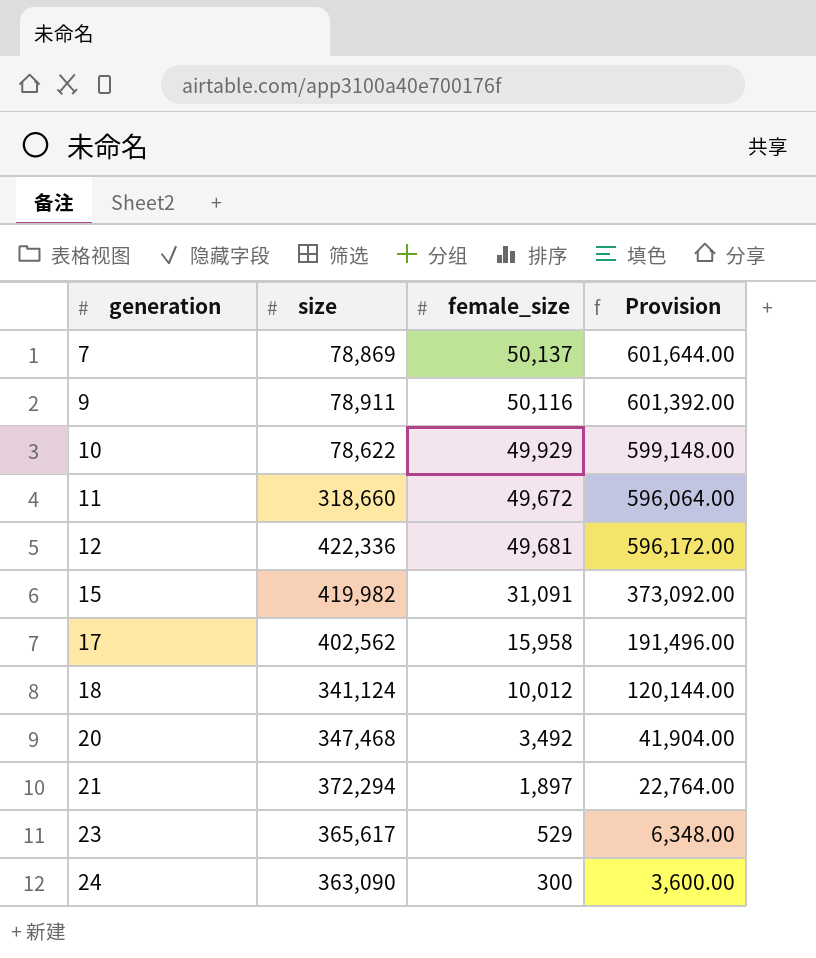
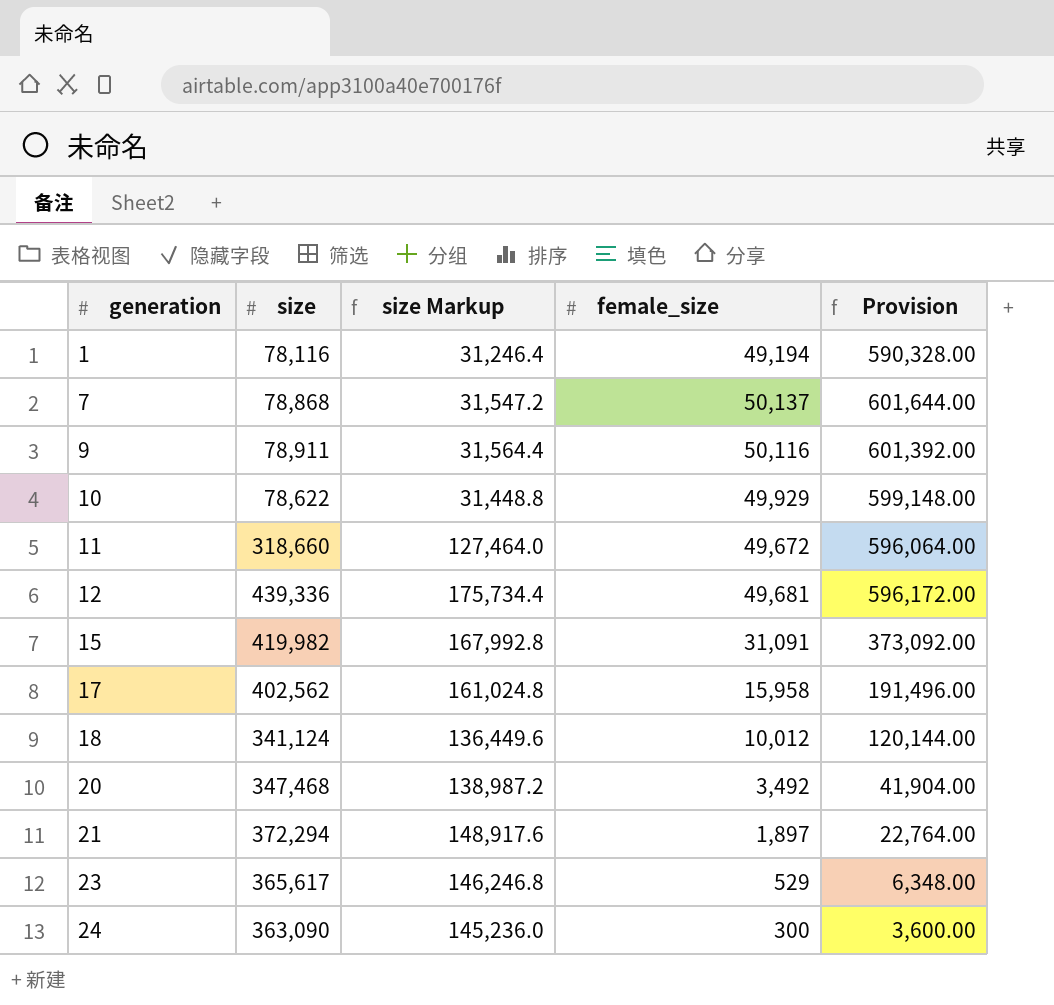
column size Markup | formula: none -> [size] * 0.4
row 1: none -> 78,116 | 31,246.4 | 49,194 | 590,328.00
7 | size: 78,869 -> 78,868
12 | size: 422,336 -> 439,336

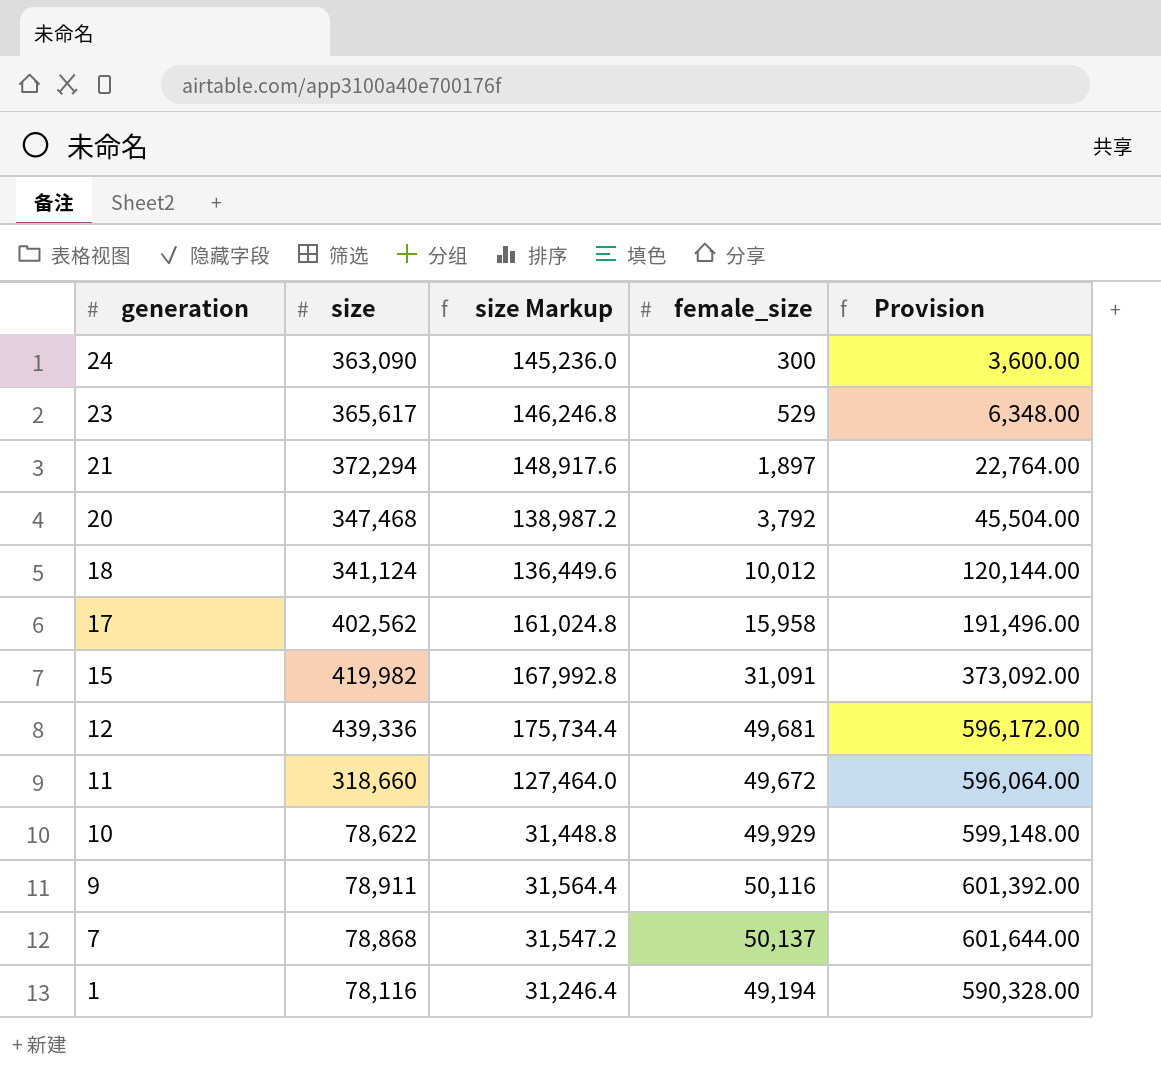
row order: generation ascending -> generation descending
20 | female_size: 3,492 -> 3,792
20 | Provision: 41,904.00 -> 45,504.00

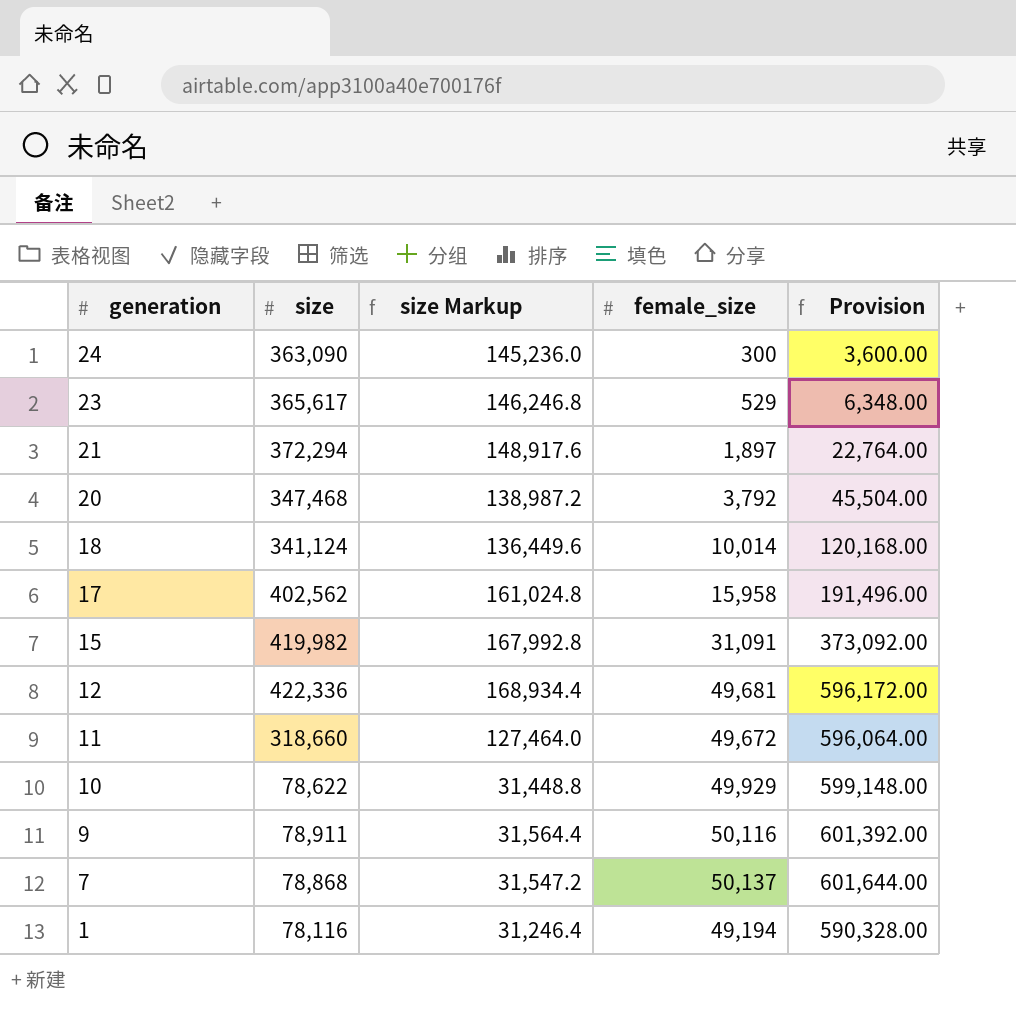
18 | female_size: 10,012 -> 10,014
18 | Provision: 120,144.00 -> 120,168.00
12 | size: 439,336 -> 422,336
12 | size Markup: 175,734.4 -> 168,934.4

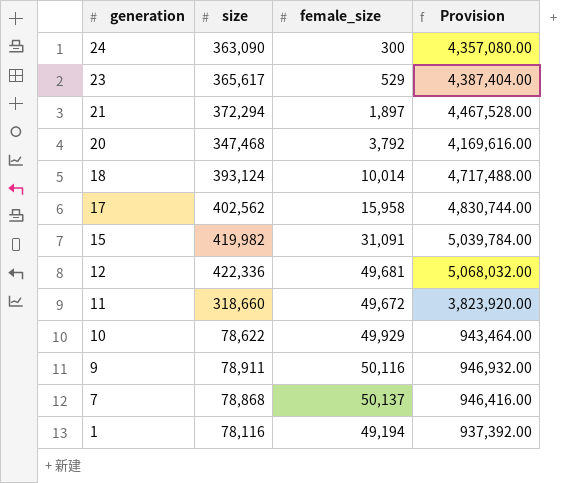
column size Markup | formula: [size] * 0.4 -> none
column Provision | formula: [female_size] * 12 -> [size] * 12
18 | size: 341,124 -> 393,124

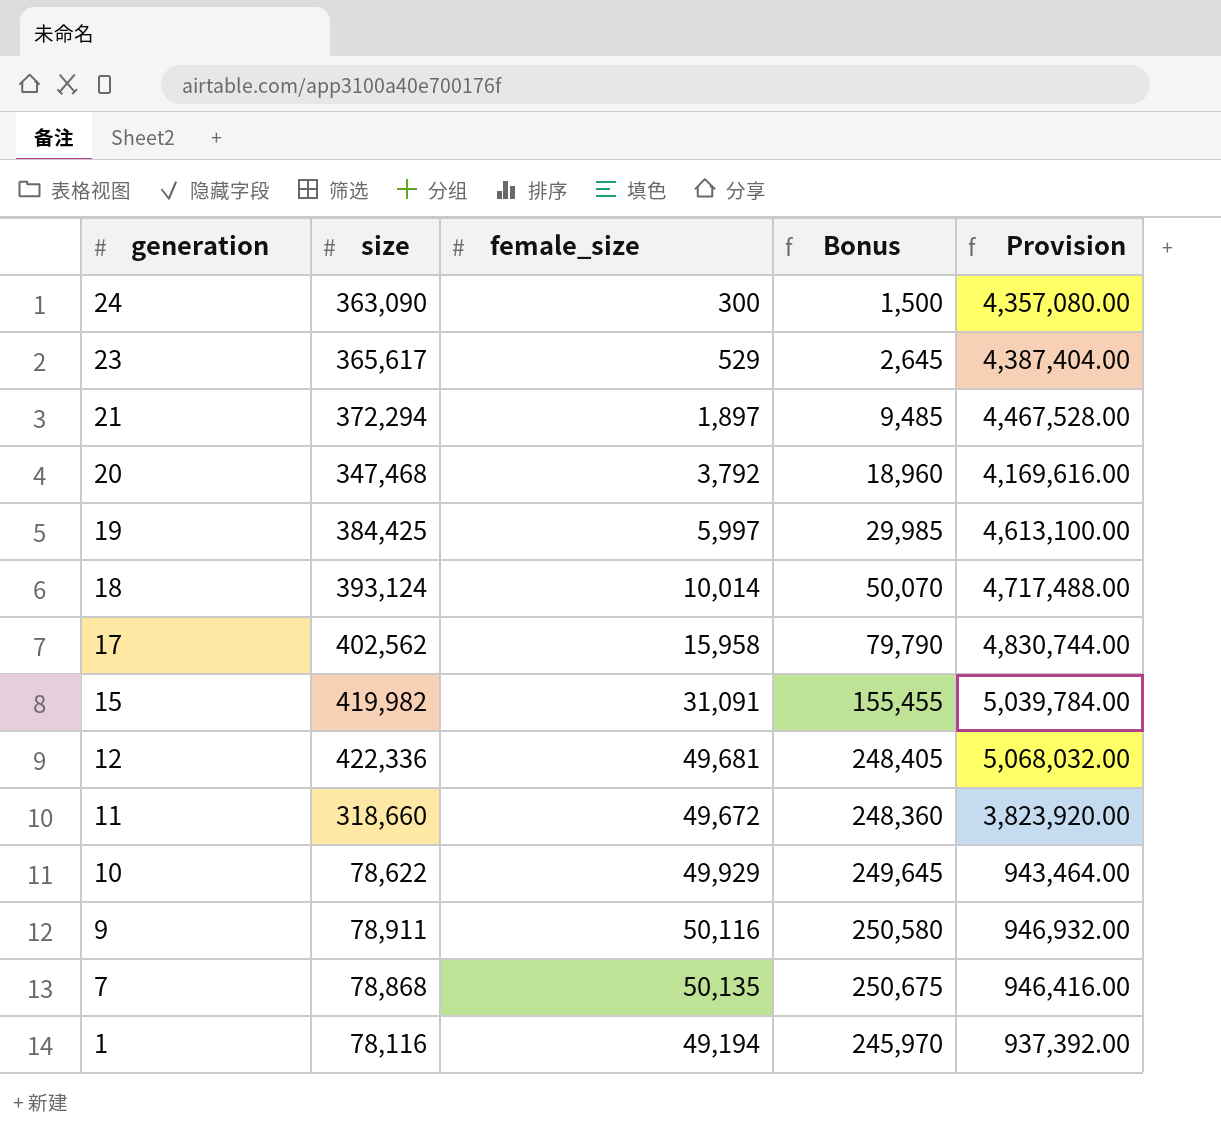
column Bonus | formula: none -> [female_size] * 5
row 19: none -> 384,425 | 5,997 | 29,985 | 4,613,100.00
7 | female_size: 50,137 -> 50,135

